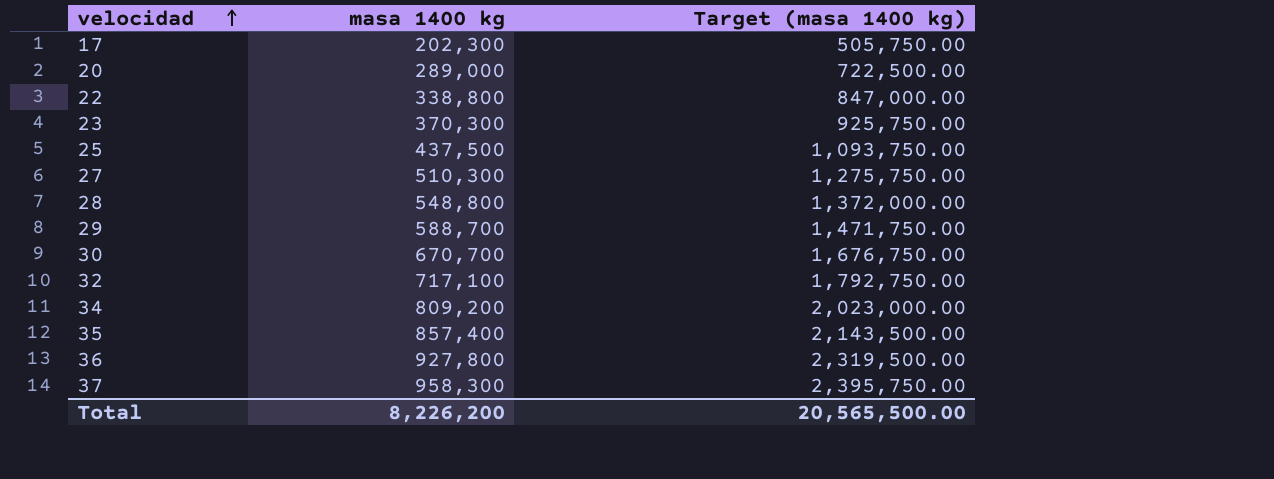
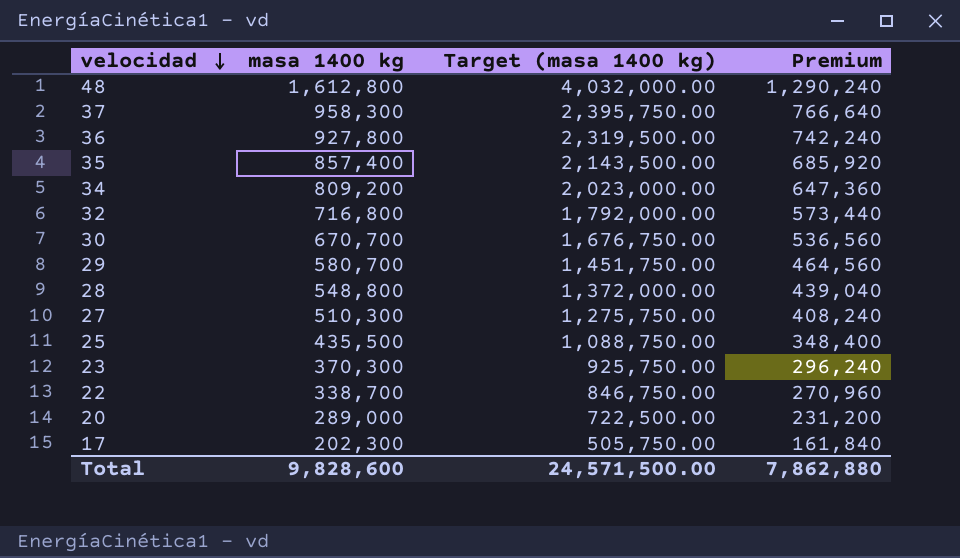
row order: velocidad ascending -> velocidad descending
column Premium | formula: none -> [masa 1400 kg] * 0.8
row 48: none -> 1,612,800 | 4,032,000.00 | 1,290,240
32 | masa 1400 kg: 717,100 -> 716,800
32 | Target (masa 1400 kg): 1,792,750.00 -> 1,792,000.00
29 | masa 1400 kg: 588,700 -> 580,700
29 | Target (masa 1400 kg): 1,471,750.00 -> 1,451,750.00
25 | masa 1400 kg: 437,500 -> 435,500
25 | Target (masa 1400 kg): 1,093,750.00 -> 1,088,750.00
22 | masa 1400 kg: 338,800 -> 338,700
22 | Target (masa 1400 kg): 847,000.00 -> 846,750.00
Total | masa 1400 kg: 8,226,200 -> 9,828,600
Total | Target (masa 1400 kg): 20,565,500.00 -> 24,571,500.00

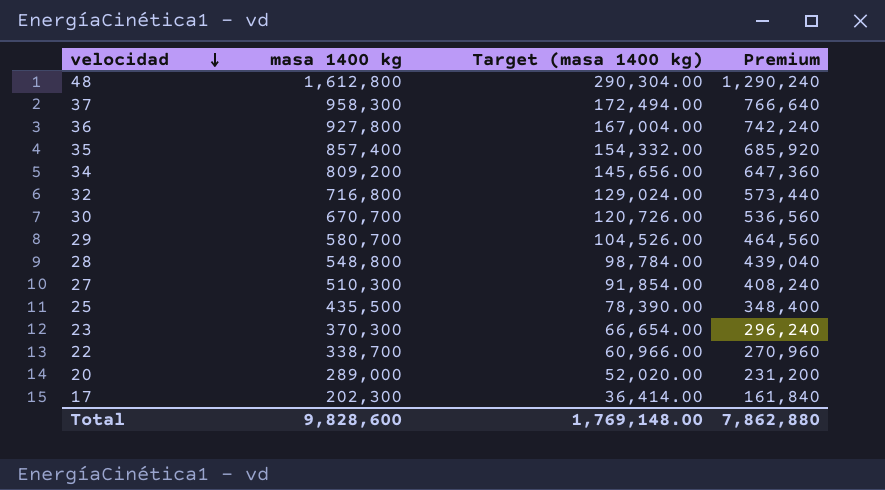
column Target (masa 1400 kg) | formula: [masa 1400 kg] * 2.5 -> [masa 1400 kg] * 0.18
Total | Target (masa 1400 kg): 24,571,500.00 -> 1,769,148.00

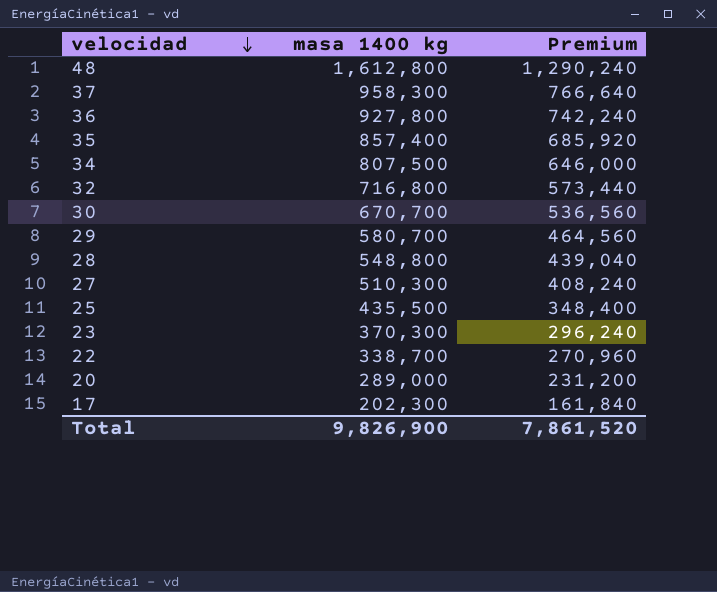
column Target (masa 1400 kg) | formula: [masa 1400 kg] * 0.18 -> none
34 | masa 1400 kg: 809,200 -> 807,500
34 | Premium: 647,360 -> 646,000
Total | masa 1400 kg: 9,828,600 -> 9,826,900
Total | Premium: 7,862,880 -> 7,861,520

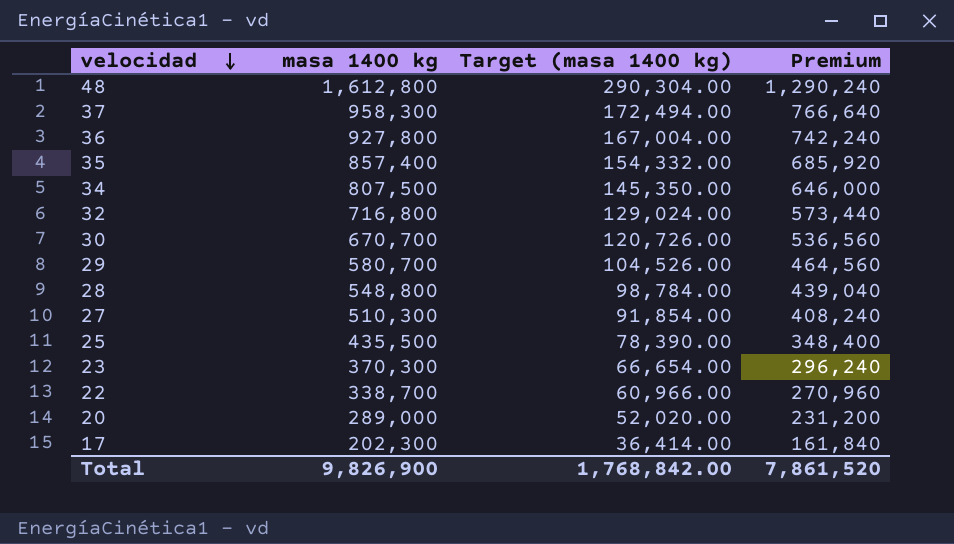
column Target (masa 1400 kg) | formula: none -> [masa 1400 kg] * 0.18

